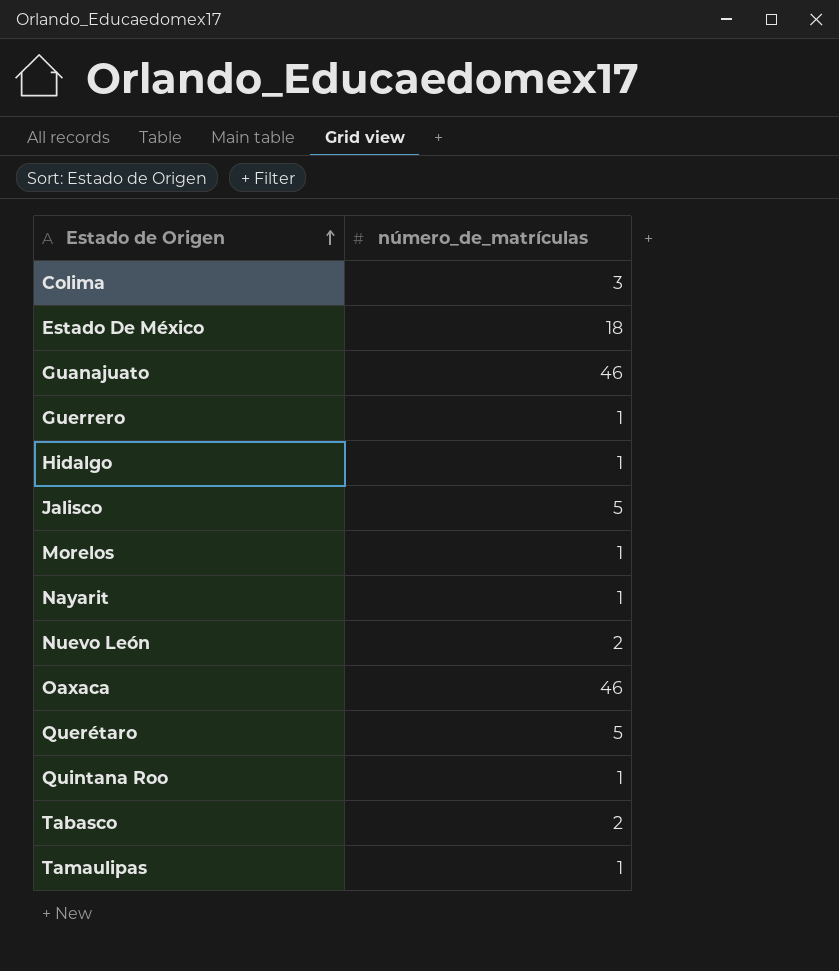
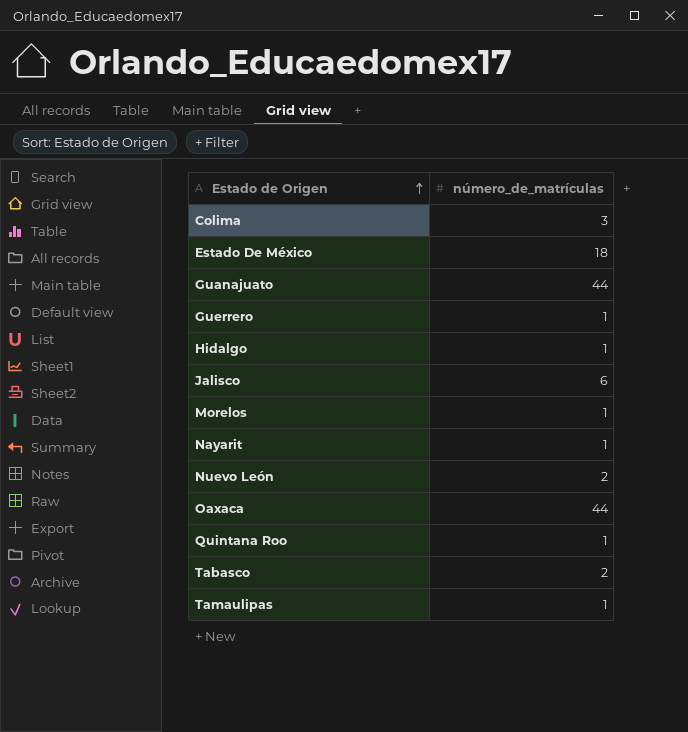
row Querétaro: 5 -> none
Guanajuato | número_de_matrículas: 46 -> 44
Jalisco | número_de_matrículas: 5 -> 6
Oaxaca | número_de_matrículas: 46 -> 44

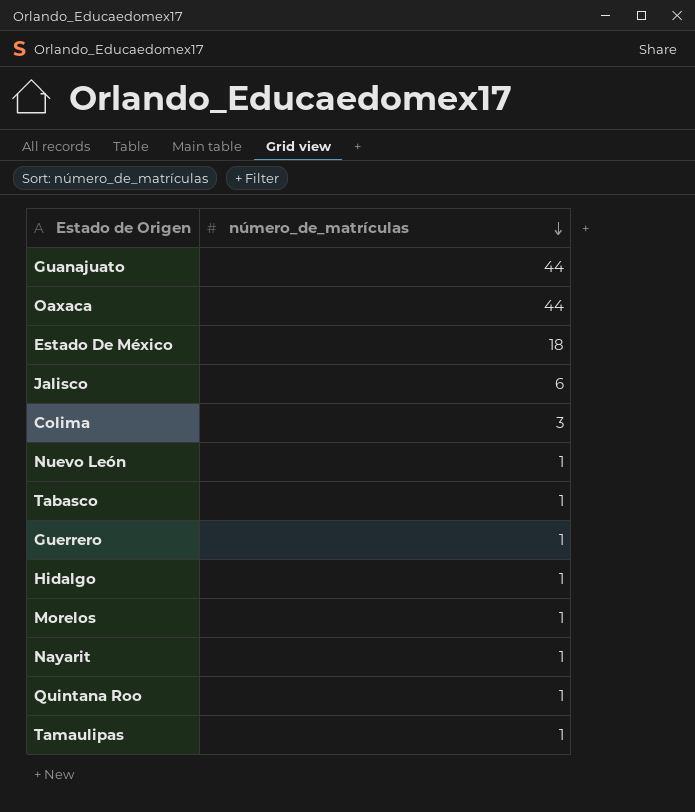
row order: Estado de Origen ascending -> número_de_matrículas descending
Nuevo León | número_de_matrículas: 2 -> 1
Tabasco | número_de_matrículas: 2 -> 1

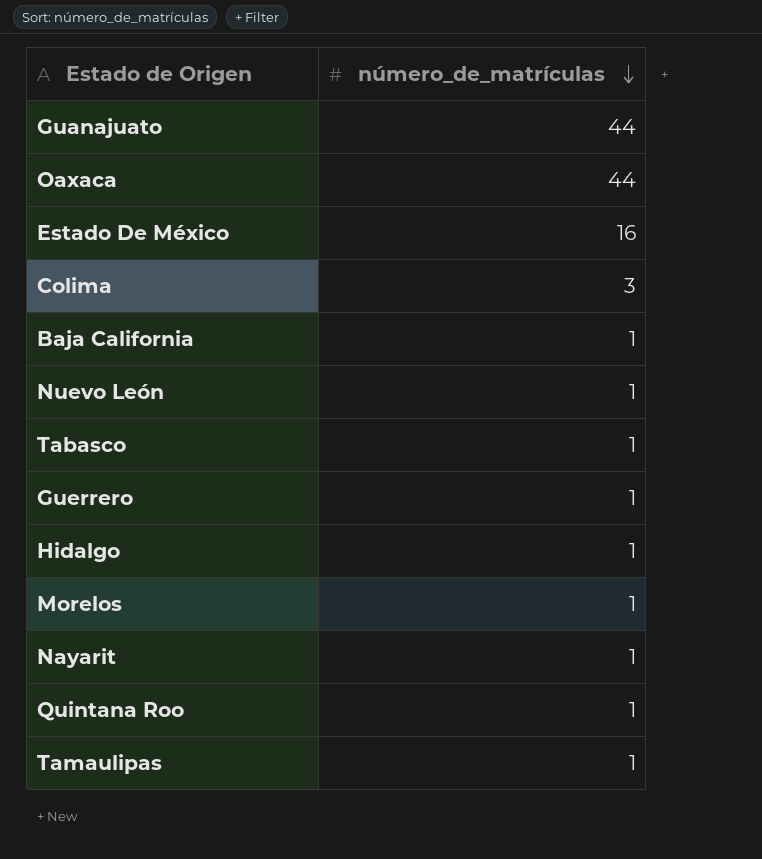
row Jalisco: 6 -> none
Estado De México | número_de_matrículas: 18 -> 16
row Baja California: none -> 1

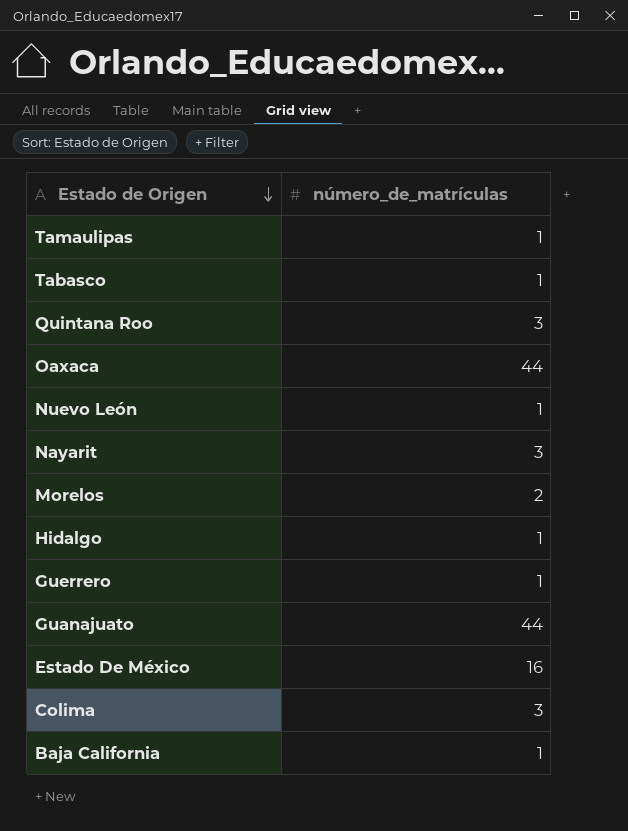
row order: número_de_matrículas descending -> Estado de Origen descending
Quintana Roo | número_de_matrículas: 1 -> 3
Nayarit | número_de_matrículas: 1 -> 3
Morelos | número_de_matrículas: 1 -> 2

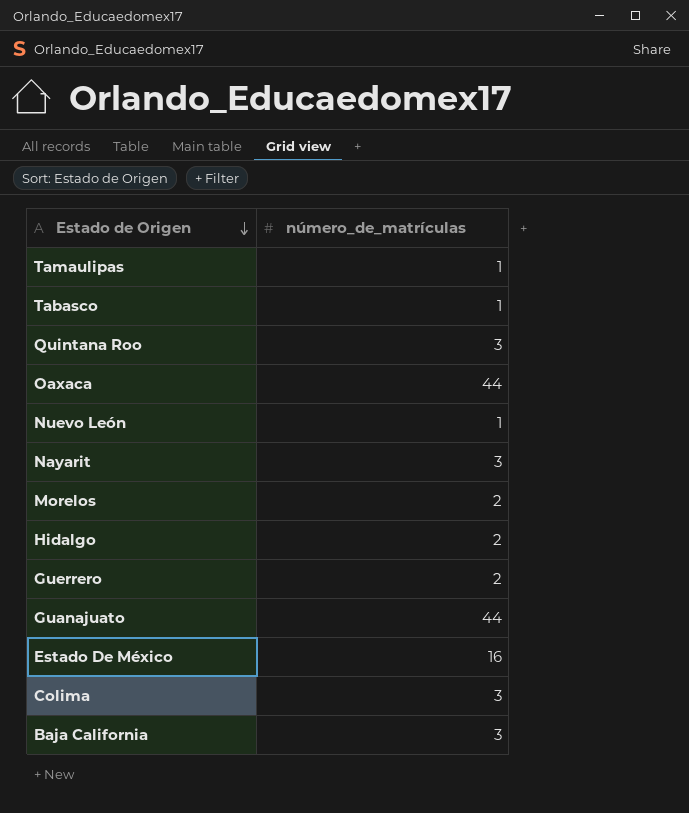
Hidalgo | número_de_matrículas: 1 -> 2
Guerrero | número_de_matrículas: 1 -> 2
Baja California | número_de_matrículas: 1 -> 3

